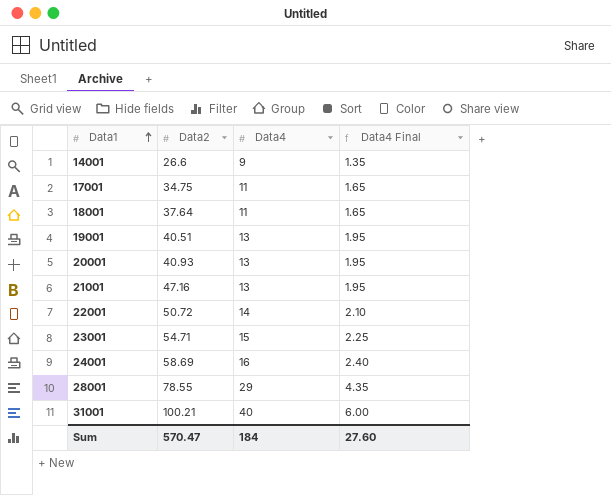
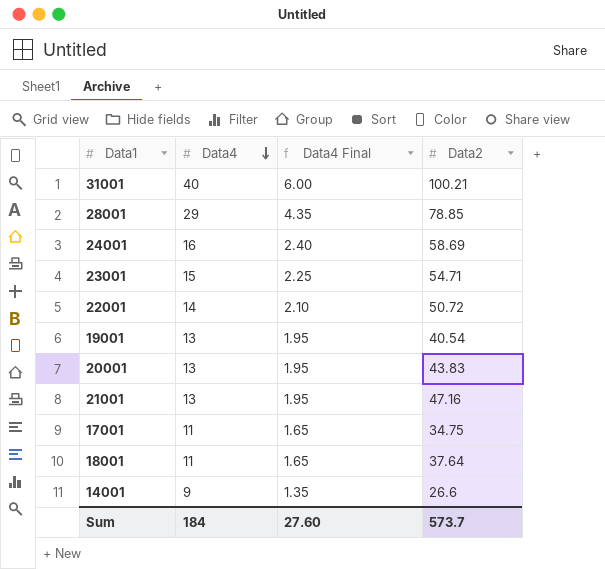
row order: Data1 ascending -> Data4 descending
column Data2 | position: 2 -> 4
28001 | Data2: 78.55 -> 78.85
19001 | Data2: 40.51 -> 40.54
20001 | Data2: 40.93 -> 43.83
Sum | Data2: 570.47 -> 573.7

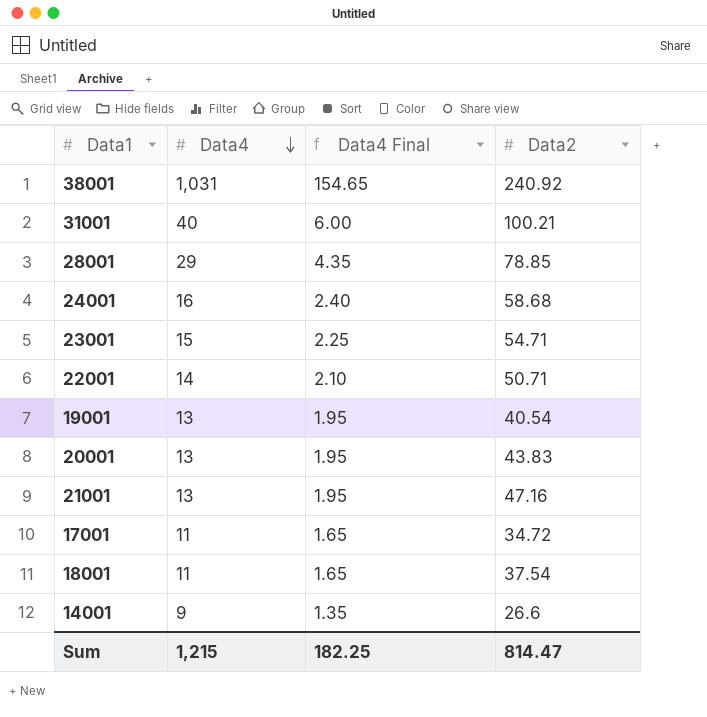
row 38001: none -> 1,031 | 154.65 | 240.92
24001 | Data2: 58.69 -> 58.68
22001 | Data2: 50.72 -> 50.71
17001 | Data2: 34.75 -> 34.72
18001 | Data2: 37.64 -> 37.54
Sum | Data4: 184 -> 1,215
Sum | Data4 Final: 27.60 -> 182.25
Sum | Data2: 573.7 -> 814.47

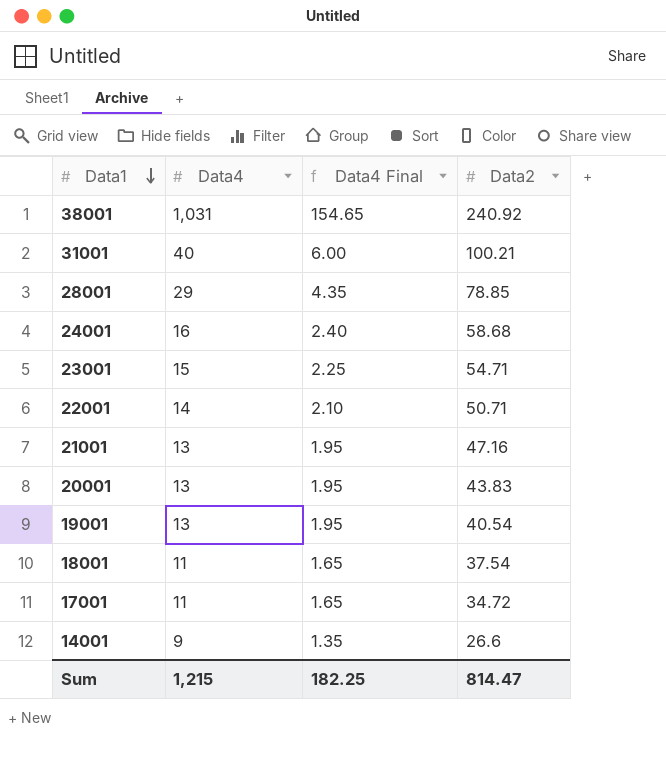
row order: Data4 descending -> Data1 descending

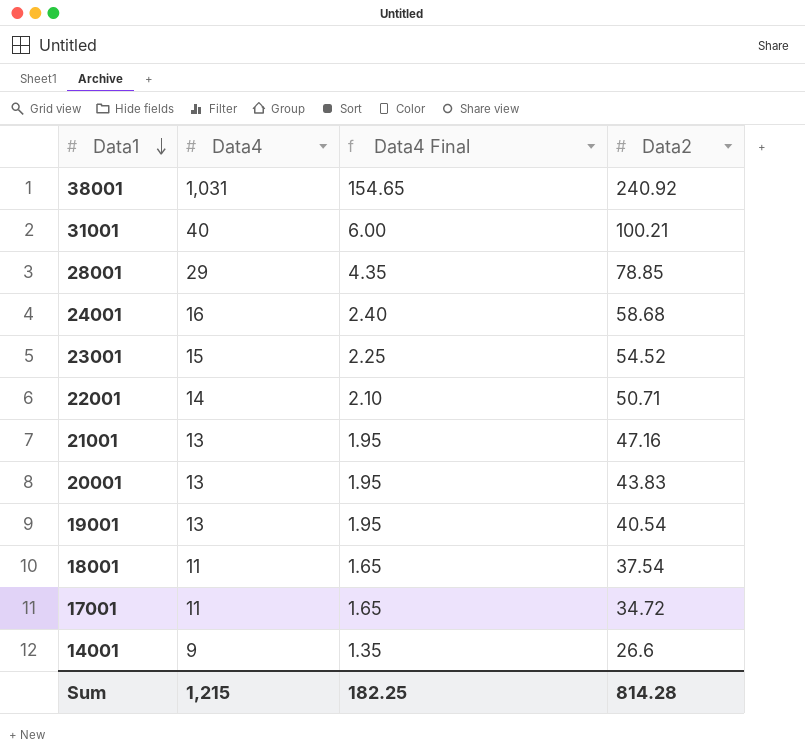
23001 | Data2: 54.71 -> 54.52
Sum | Data2: 814.47 -> 814.28

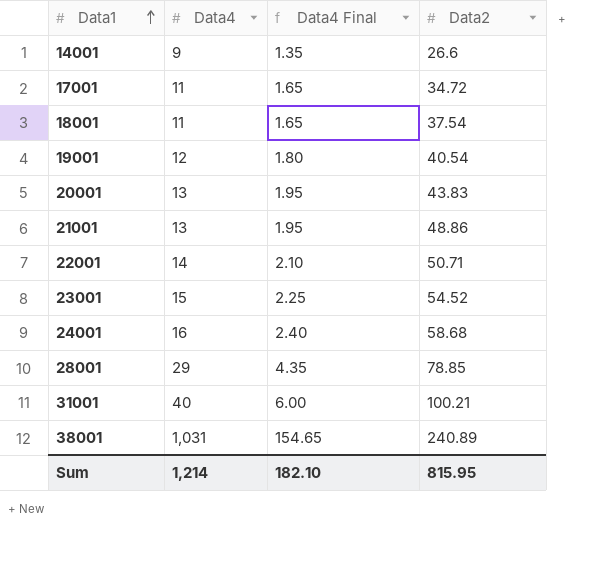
row order: Data1 descending -> Data1 ascending
19001 | Data4: 13 -> 12
19001 | Data4 Final: 1.95 -> 1.80
21001 | Data2: 47.16 -> 48.86
38001 | Data2: 240.92 -> 240.89
Sum | Data4: 1,215 -> 1,214
Sum | Data4 Final: 182.25 -> 182.10
Sum | Data2: 814.28 -> 815.95

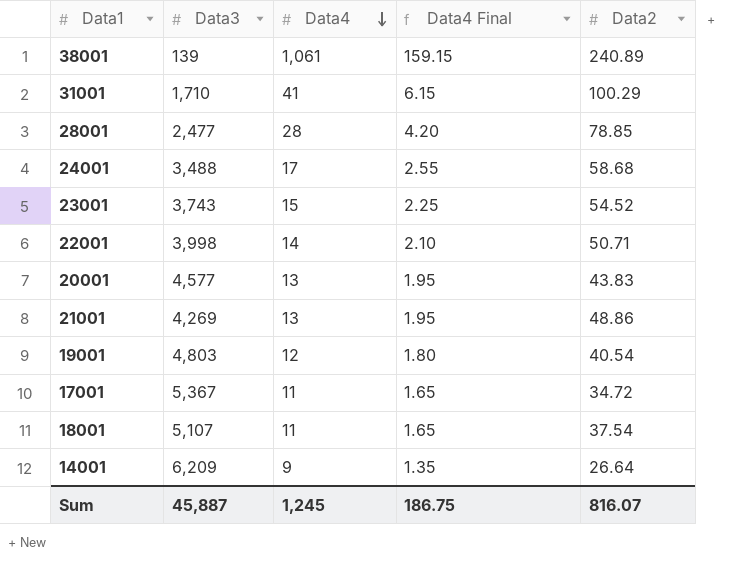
row order: Data1 ascending -> Data4 descending
column Data3 | position: none -> 2
38001 | Data4: 1,031 -> 1,061
38001 | Data4 Final: 154.65 -> 159.15
31001 | Data4: 40 -> 41
31001 | Data4 Final: 6.00 -> 6.15
31001 | Data2: 100.21 -> 100.29
28001 | Data4: 29 -> 28
28001 | Data4 Final: 4.35 -> 4.20
24001 | Data4: 16 -> 17
24001 | Data4 Final: 2.40 -> 2.55
14001 | Data2: 26.6 -> 26.64
Sum | Data4: 1,214 -> 1,245
Sum | Data4 Final: 182.10 -> 186.75
Sum | Data2: 815.95 -> 816.07

